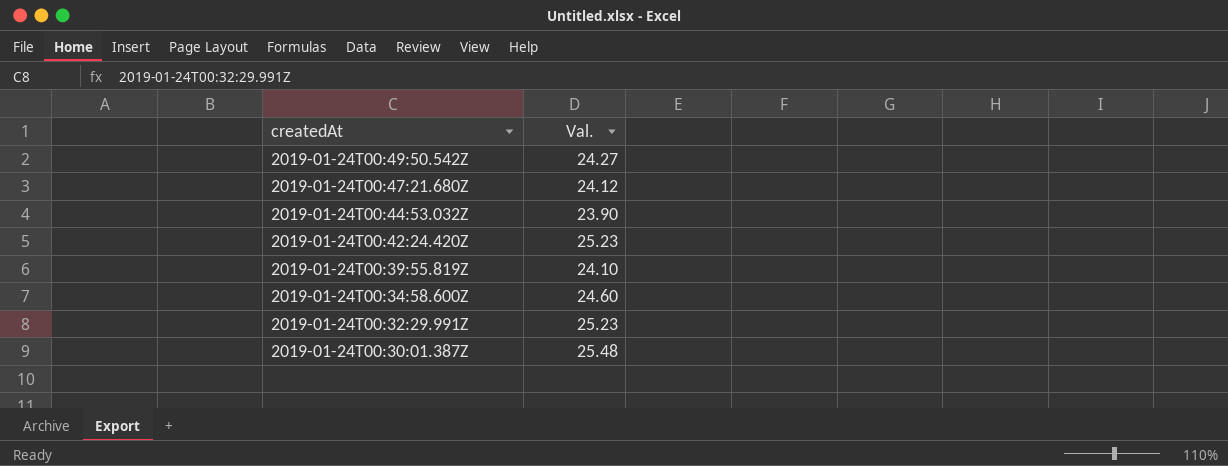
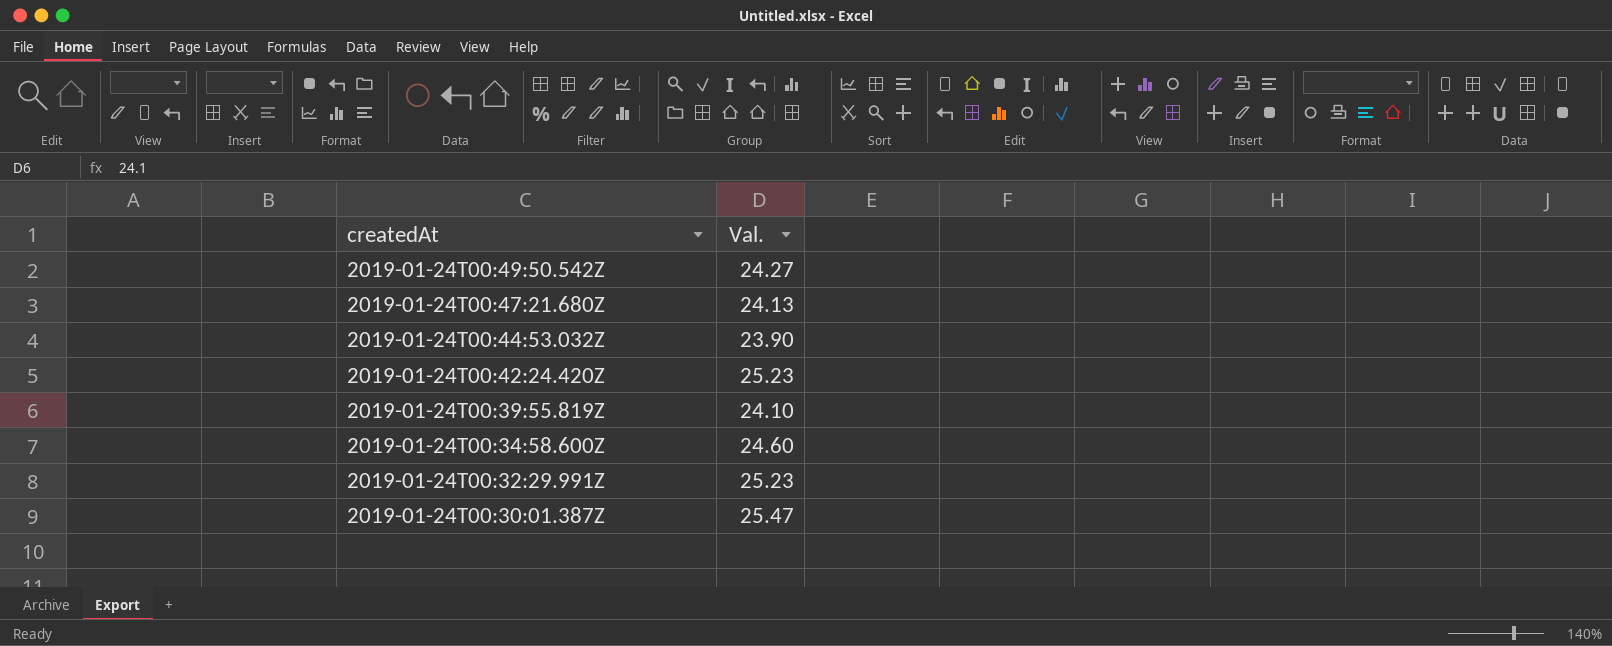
2019-01-24T00:47:21.680Z | Val.: 24.12 -> 24.13
2019-01-24T00:30:01.387Z | Val.: 25.48 -> 25.47

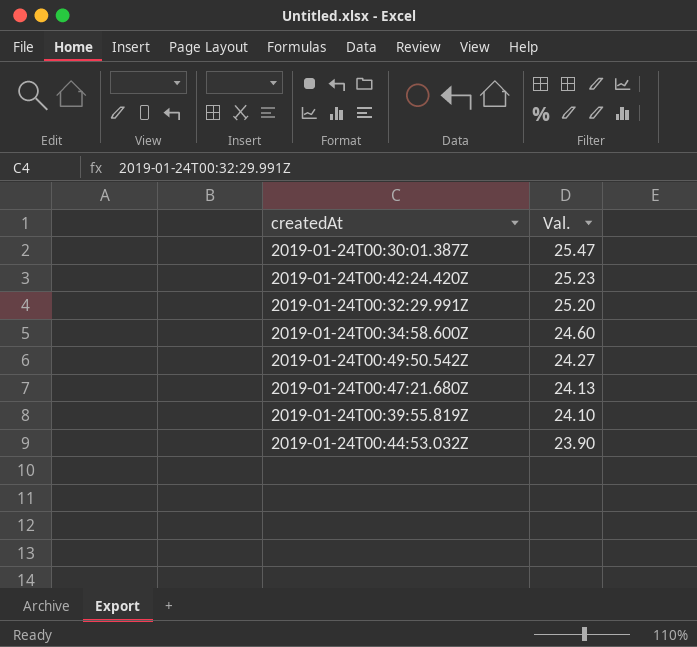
row order: createdAt descending -> Val. descending
2019-01-24T00:32:29.991Z | Val.: 25.23 -> 25.20

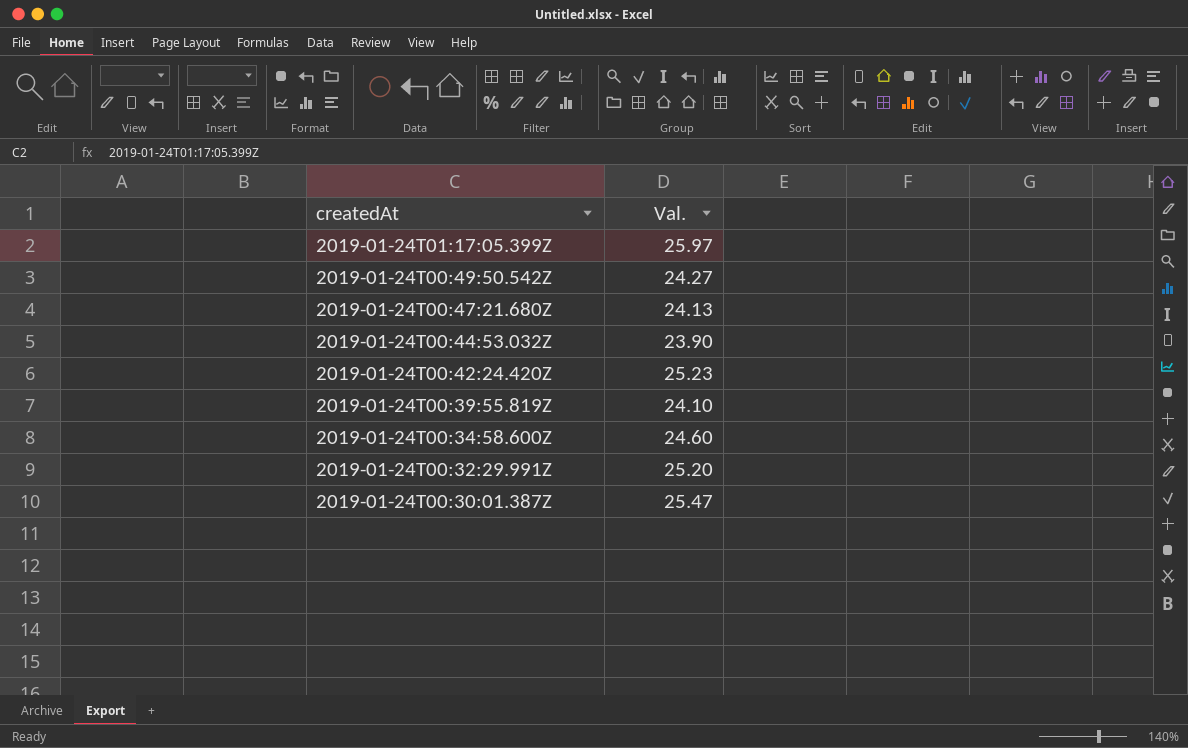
row order: Val. descending -> createdAt descending
row 2019-01-24T01:17:05.399Z: none -> 25.97

